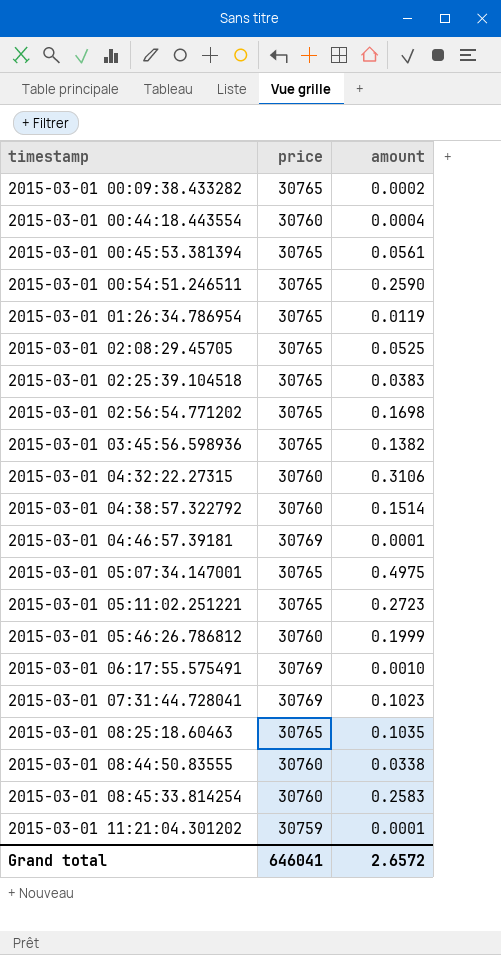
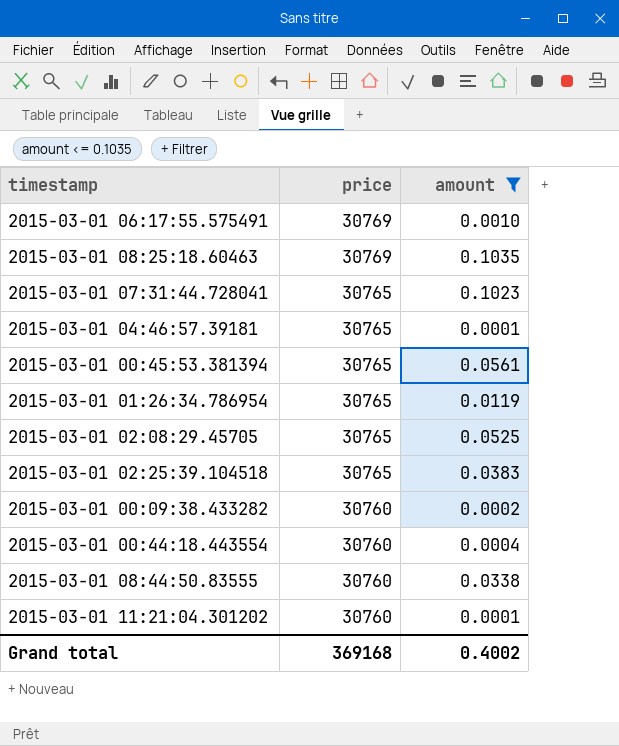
filter: none -> amount <= 0.1035
row order: timestamp ascending -> price descending
2015-03-01 08:25:18.60463 | price: 30765 -> 30769
2015-03-01 07:31:44.728041 | price: 30769 -> 30765
2015-03-01 04:46:57.39181 | price: 30769 -> 30765
2015-03-01 00:09:38.433282 | price: 30765 -> 30760
2015-03-01 11:21:04.301202 | price: 30759 -> 30760
Grand total | price: 646041 -> 369168
Grand total | amount: 2.6572 -> 0.4002

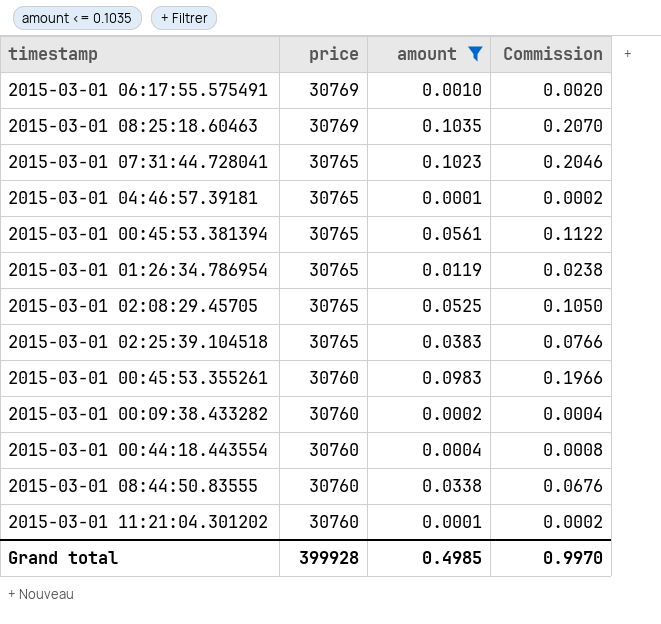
column Commission | formula: none -> [amount] * 2
row 2015-03-01 00:45:53.355261: none -> 30760 | 0.0983 | 0.1966
Grand total | price: 369168 -> 399928
Grand total | amount: 0.4002 -> 0.4985

